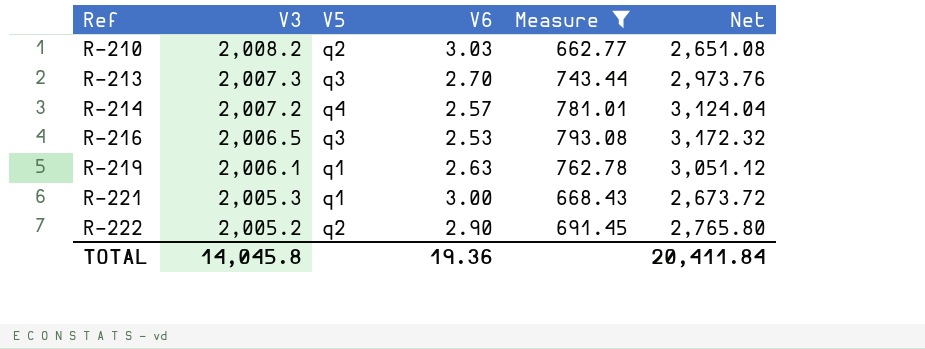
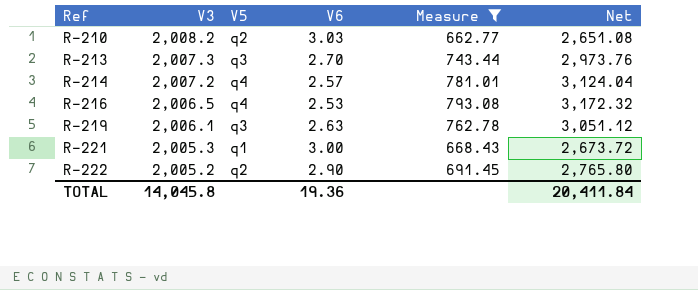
R-216 | V5: q3 -> q4
R-219 | V5: q1 -> q3

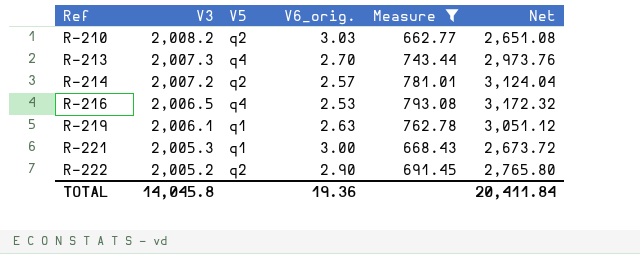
column name: V6 -> V6_orig.
R-213 | V5: q3 -> q4
R-214 | V5: q4 -> q2
R-219 | V5: q3 -> q1

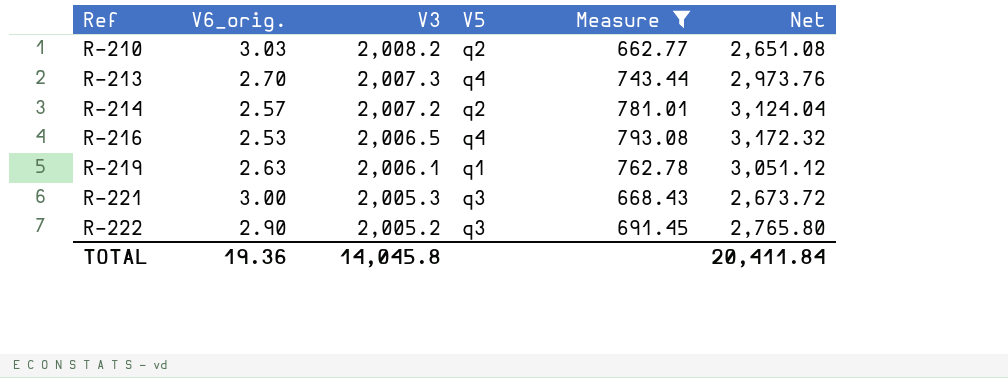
column V6_orig. | position: 4 -> 2
R-221 | V5: q1 -> q3
R-222 | V5: q2 -> q3

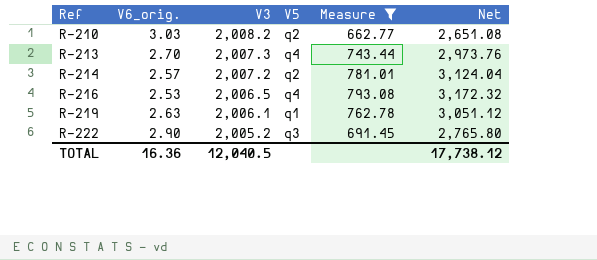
row R-221: 3.00 | 2,005.3 | q3 | 668.43 | 2,673.72 -> none
TOTAL | V6_orig.: 19.36 -> 16.36
TOTAL | V3: 14,045.8 -> 12,040.5
TOTAL | Net: 20,411.84 -> 17,738.12

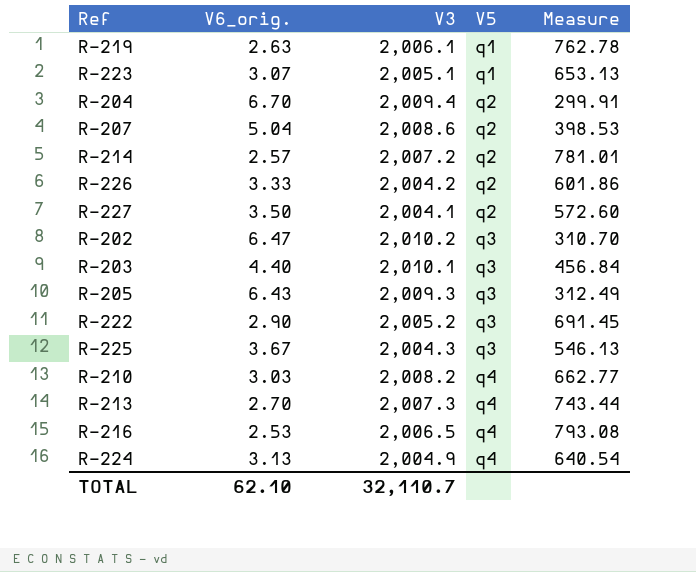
filter: Measure >= 662.77 -> none
row order: Ref ascending -> V5 ascending
column Net | formula: [Measure] * 4 -> none
R-210 | V5: q2 -> q4
TOTAL | V6_orig.: 16.36 -> 62.10
TOTAL | V3: 12,040.5 -> 32,110.7

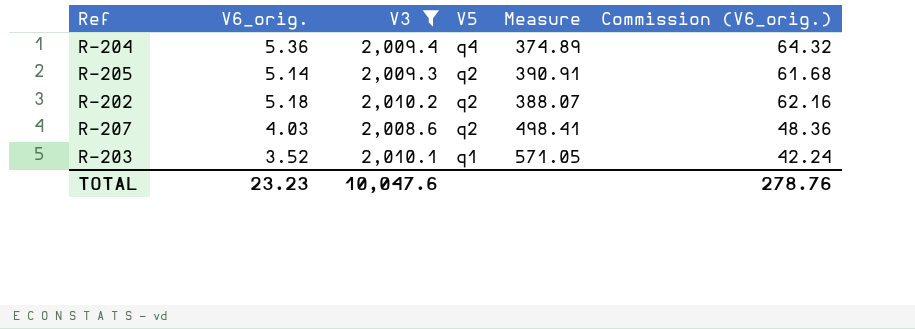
filter: none -> V3 >= 2,008.6
row order: V5 ascending -> V5 descending
column Commission (V6_orig.) | formula: none -> [V6_orig.] * 12
R-204 | V6_orig.: 6.70 -> 5.36
R-204 | V5: q2 -> q4
R-204 | Measure: 299.91 -> 374.89
R-205 | V6_orig.: 6.43 -> 5.14
R-205 | V5: q3 -> q2
R-205 | Measure: 312.49 -> 390.91
R-202 | V6_orig.: 6.47 -> 5.18
R-202 | V5: q3 -> q2
R-202 | Measure: 310.70 -> 388.07
R-207 | V6_orig.: 5.04 -> 4.03
R-207 | Measure: 398.53 -> 498.41
R-203 | V6_orig.: 4.40 -> 3.52
R-203 | V5: q3 -> q1
R-203 | Measure: 456.84 -> 571.05
TOTAL | V6_orig.: 62.10 -> 23.23
TOTAL | V3: 32,110.7 -> 10,047.6

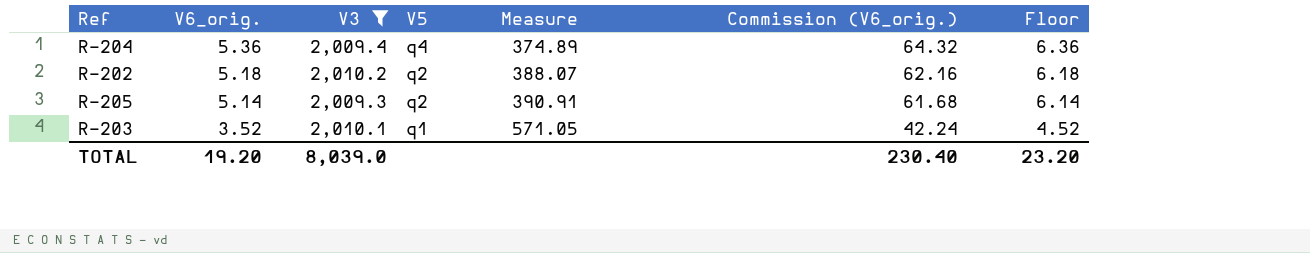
row order: V5 descending -> V6_orig. descending
column Floor | formula: none -> [V6_orig.] + 1
row R-207: 4.03 | 2,008.6 | q2 | 498.41 | 48.36 -> none
TOTAL | V6_orig.: 23.23 -> 19.20
TOTAL | V3: 10,047.6 -> 8,039.0
TOTAL | Commission (V6_orig.): 278.76 -> 230.40

